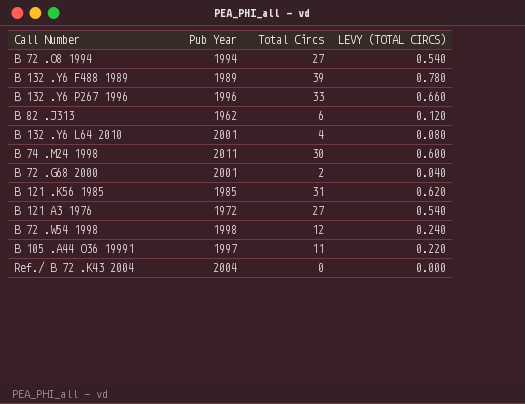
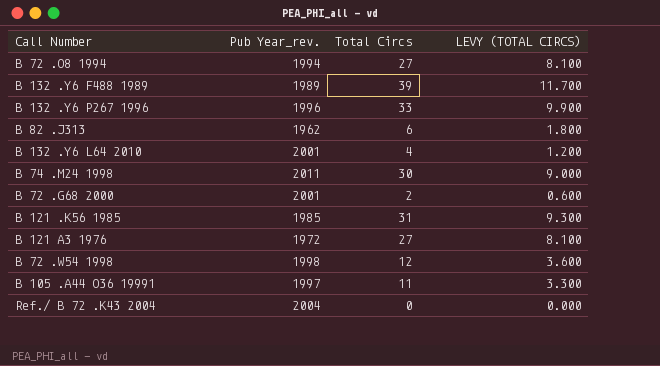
column name: Pub Year -> Pub Year_rev.
column LEVY (TOTAL CIRCS) | formula: [Total Circs] * 0.02 -> [Total Circs] * 0.3

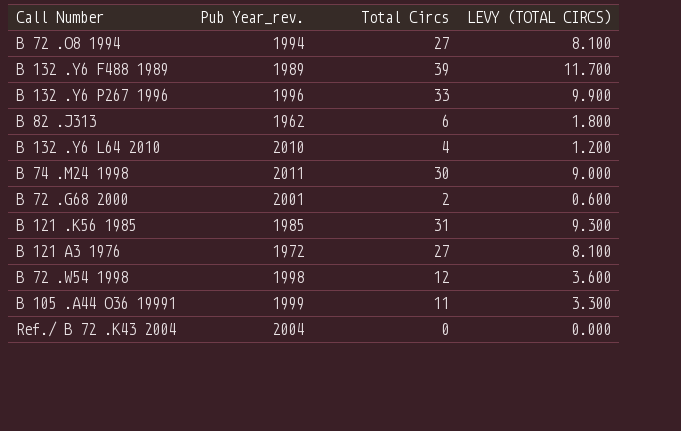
B 132 .Y6 L64 2010 | Pub Year_rev.: 2001 -> 2010
B 105 .A44 O36 19991 | Pub Year_rev.: 1997 -> 1999

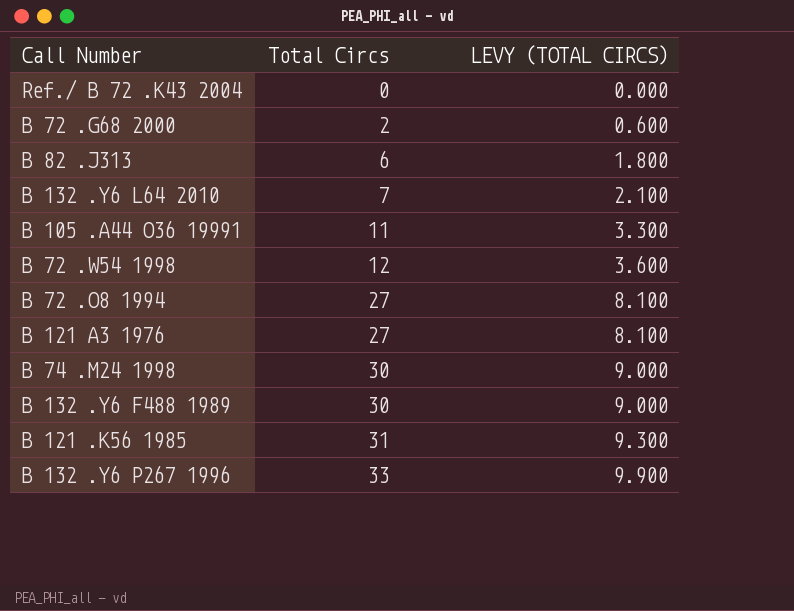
row order: none -> Total Circs ascending
column Pub Year_rev. | position: 2 -> none
B 132 .Y6 L64 2010 | Total Circs: 4 -> 7
B 132 .Y6 L64 2010 | LEVY (TOTAL CIRCS): 1.200 -> 2.100
B 132 .Y6 F488 1989 | Total Circs: 39 -> 30
B 132 .Y6 F488 1989 | LEVY (TOTAL CIRCS): 11.700 -> 9.000

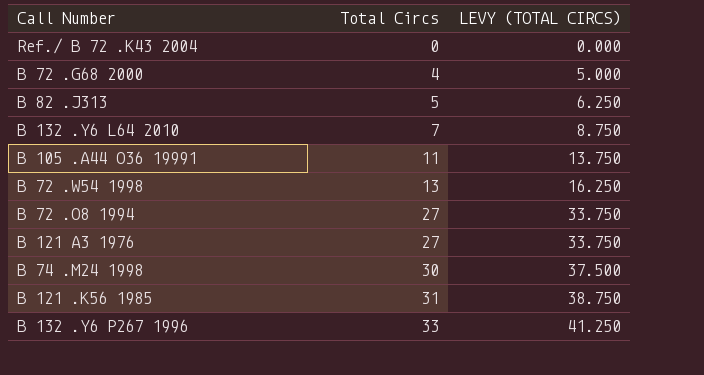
column LEVY (TOTAL CIRCS) | formula: [Total Circs] * 0.3 -> [Total Circs] * 1.25
row B 132 .Y6 F488 1989: 30 | 9.000 -> none
B 72 .G68 2000 | Total Circs: 2 -> 4
B 82 .J313 | Total Circs: 6 -> 5
B 72 .W54 1998 | Total Circs: 12 -> 13

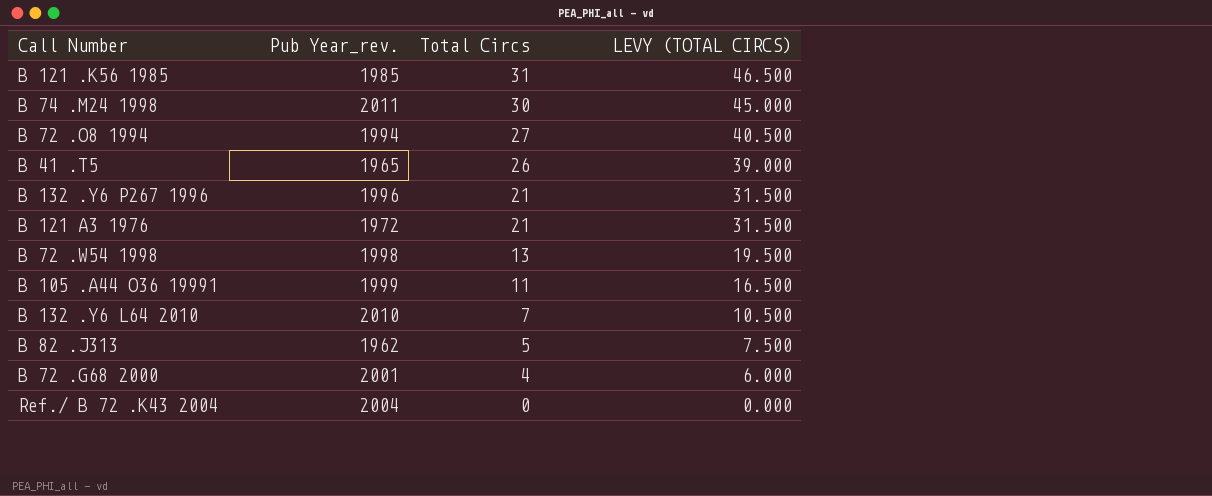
row order: Total Circs ascending -> Total Circs descending
column Pub Year_rev. | position: none -> 2
column LEVY (TOTAL CIRCS) | formula: [Total Circs] * 1.25 -> [Total Circs] * 1.5
row B 41 .T5: none -> 1965 | 26 | 39.000
B 132 .Y6 P267 1996 | Total Circs: 33 -> 21
B 121 A3 1976 | Total Circs: 27 -> 21

